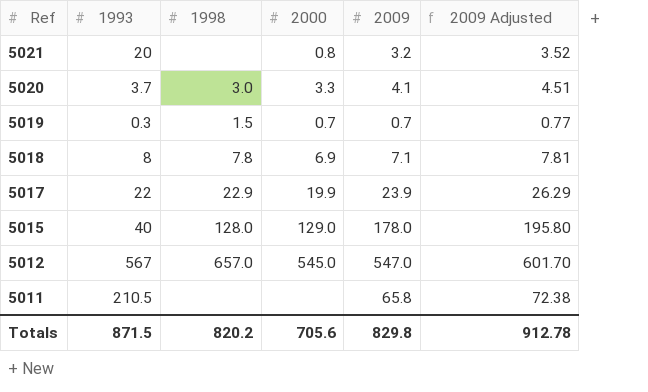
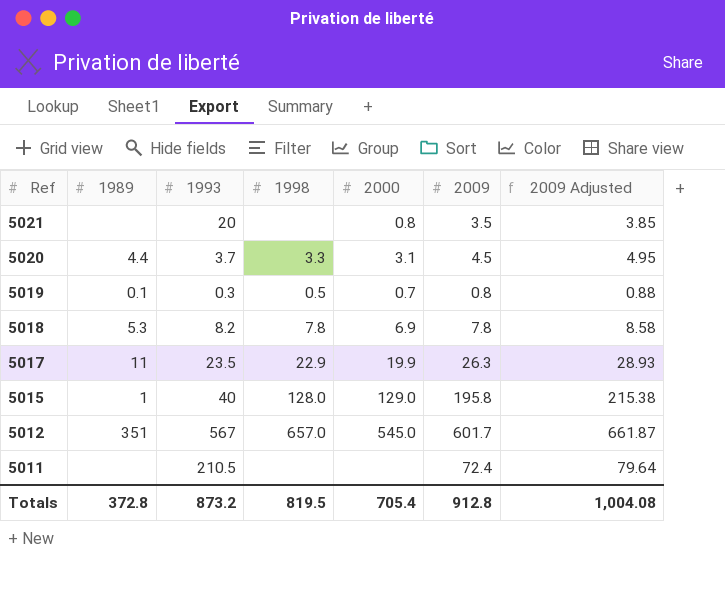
column 1989 | position: none -> 2
5021 | 2009: 3.2 -> 3.5
5021 | 2009 Adjusted: 3.52 -> 3.85
5020 | 1998: 3.0 -> 3.3
5020 | 2000: 3.3 -> 3.1
5020 | 2009: 4.1 -> 4.5
5020 | 2009 Adjusted: 4.51 -> 4.95
5019 | 1998: 1.5 -> 0.5
5019 | 2009: 0.7 -> 0.8
5019 | 2009 Adjusted: 0.77 -> 0.88
5018 | 1993: 8 -> 8.2
5018 | 2009: 7.1 -> 7.8
5018 | 2009 Adjusted: 7.81 -> 8.58
5017 | 1993: 22 -> 23.5
5017 | 2009: 23.9 -> 26.3
5017 | 2009 Adjusted: 26.29 -> 28.93
5015 | 2009: 178.0 -> 195.8
5015 | 2009 Adjusted: 195.80 -> 215.38
5012 | 2009: 547.0 -> 601.7
5012 | 2009 Adjusted: 601.70 -> 661.87
5011 | 2009: 65.8 -> 72.4
5011 | 2009 Adjusted: 72.38 -> 79.64
Totals | 1993: 871.5 -> 873.2
Totals | 1998: 820.2 -> 819.5
Totals | 2000: 705.6 -> 705.4
Totals | 2009: 829.8 -> 912.8
Totals | 2009 Adjusted: 912.78 -> 1,004.08

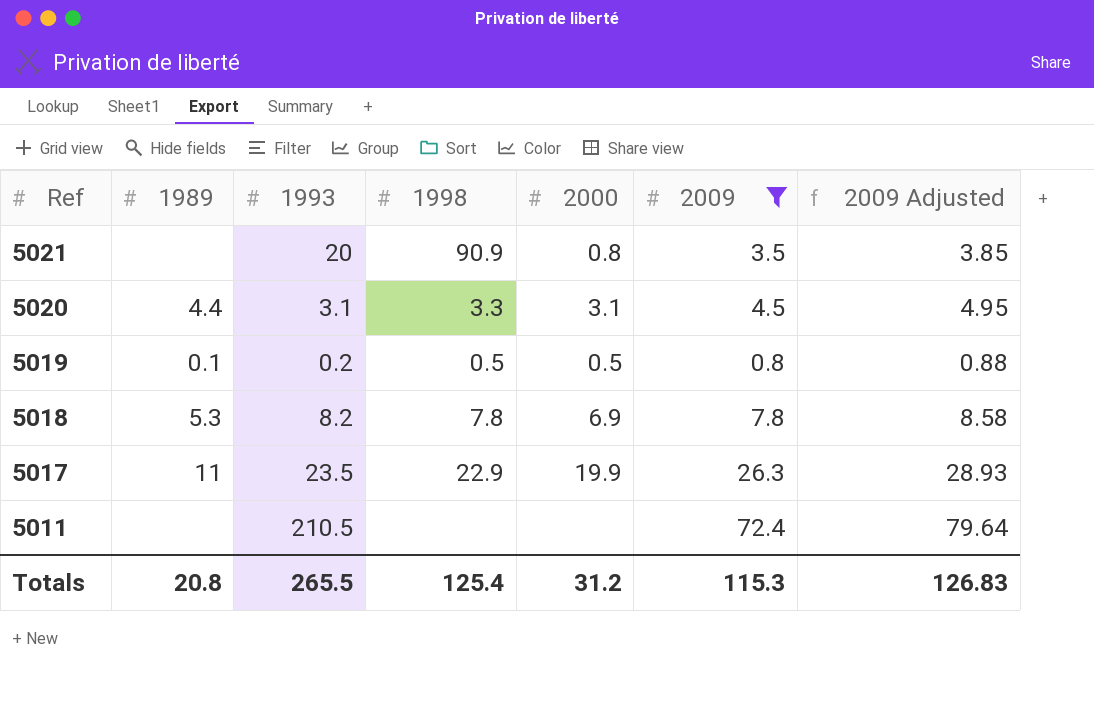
filter: none -> 2009 <= 72.4
5021 | 1998: none -> 90.9
5020 | 1993: 3.7 -> 3.1
5019 | 1993: 0.3 -> 0.2
5019 | 2000: 0.7 -> 0.5
Totals | 1989: 372.8 -> 20.8
Totals | 1993: 873.2 -> 265.5
Totals | 1998: 819.5 -> 125.4
Totals | 2000: 705.4 -> 31.2
Totals | 2009: 912.8 -> 115.3
Totals | 2009 Adjusted: 1,004.08 -> 126.83

